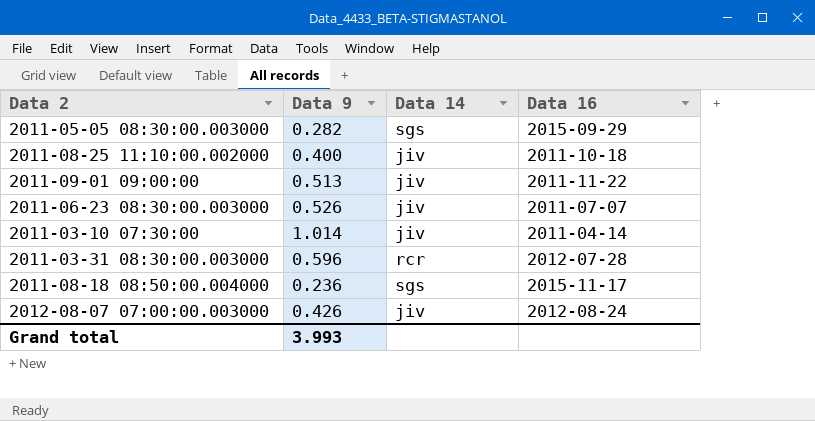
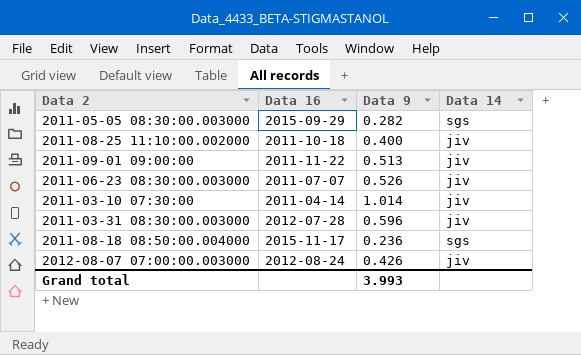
column Data 16 | position: 4 -> 2
2011-03-31 08:30:00.003000 | Data 14: rcr -> jiv

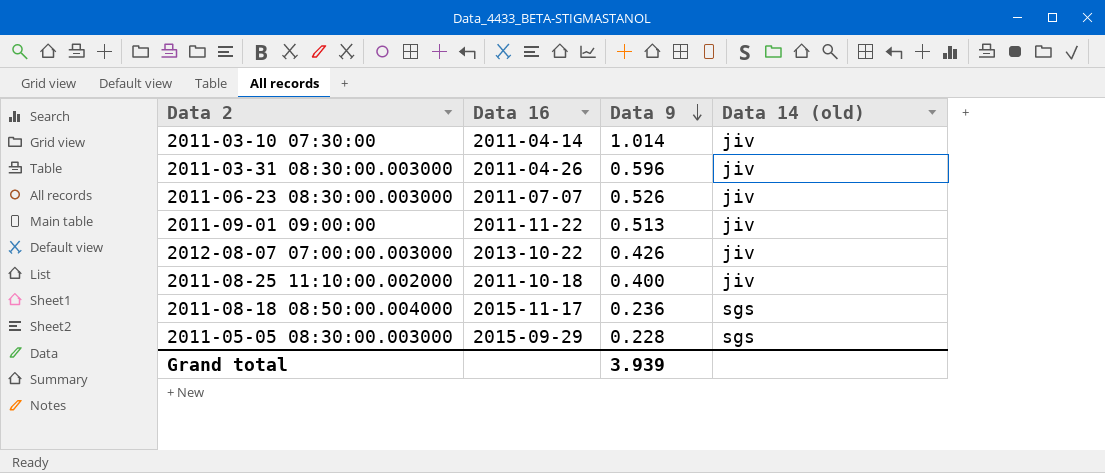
row order: none -> Data 9 descending
column name: Data 14 -> Data 14 (old)
2011-03-31 08:30:00.003000 | Data 16: 2012-07-28 -> 2011-04-26
2012-08-07 07:00:00.003000 | Data 16: 2012-08-24 -> 2013-10-22
2011-05-05 08:30:00.003000 | Data 9: 0.282 -> 0.228
Grand total | Data 9: 3.993 -> 3.939

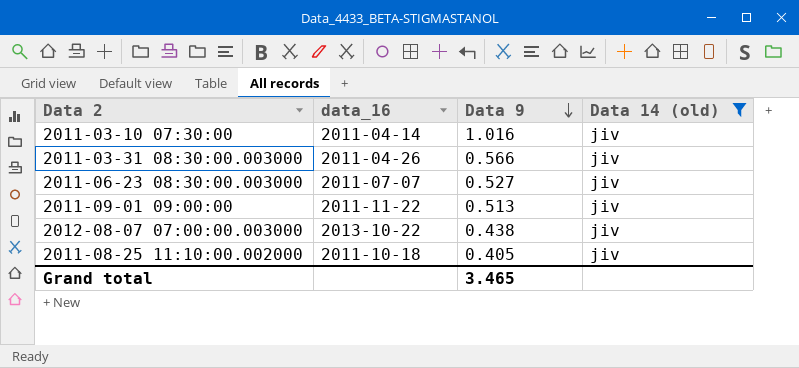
filter: none -> Data 14 (old) = jiv
column name: Data 16 -> data_16
2011-03-10 07:30:00 | Data 9: 1.014 -> 1.016
2011-03-31 08:30:00.003000 | Data 9: 0.596 -> 0.566
2011-06-23 08:30:00.003000 | Data 9: 0.526 -> 0.527
2012-08-07 07:00:00.003000 | Data 9: 0.426 -> 0.438
2011-08-25 11:10:00.002000 | Data 9: 0.400 -> 0.405
Grand total | Data 9: 3.939 -> 3.465

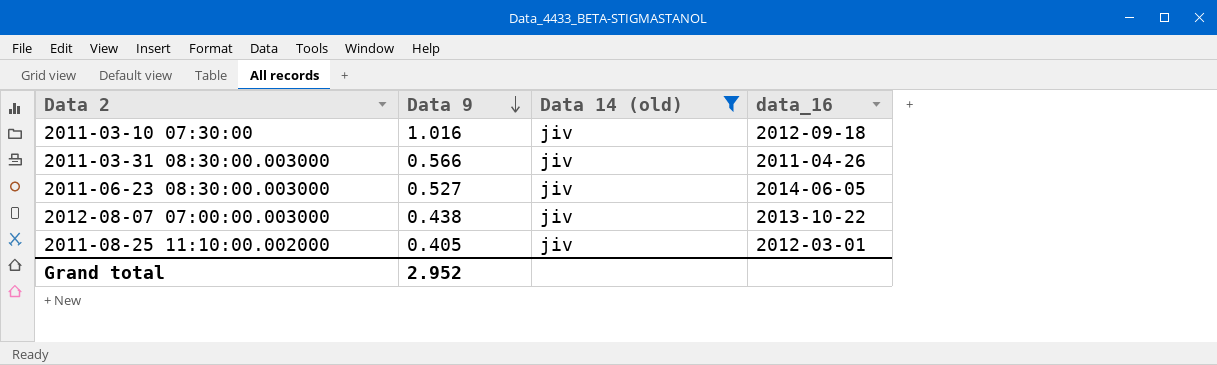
column data_16 | position: 2 -> 4
row 2011-09-01 09:00:00: 2011-11-22 | 0.513 | jiv -> none
2011-03-10 07:30:00 | data_16: 2011-04-14 -> 2012-09-18
2011-06-23 08:30:00.003000 | data_16: 2011-07-07 -> 2014-06-05
2011-08-25 11:10:00.002000 | data_16: 2011-10-18 -> 2012-03-01
Grand total | Data 9: 3.465 -> 2.952

